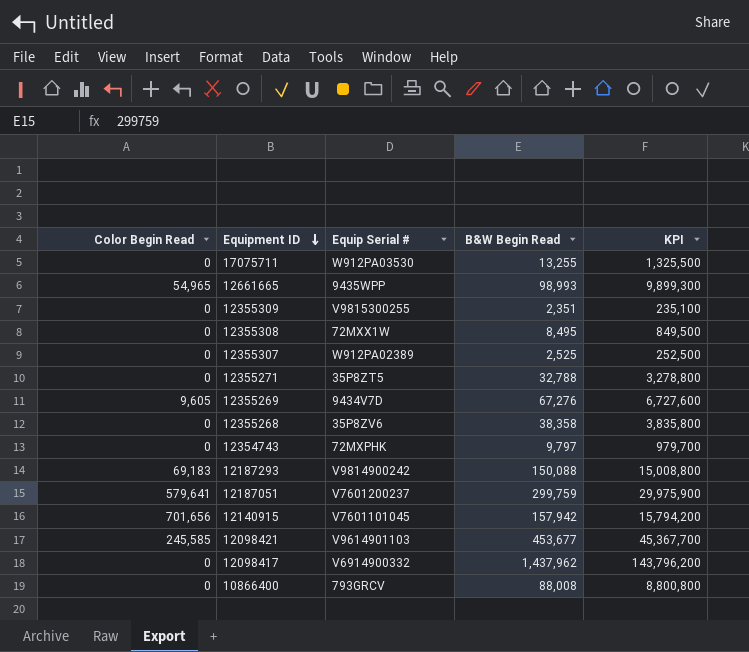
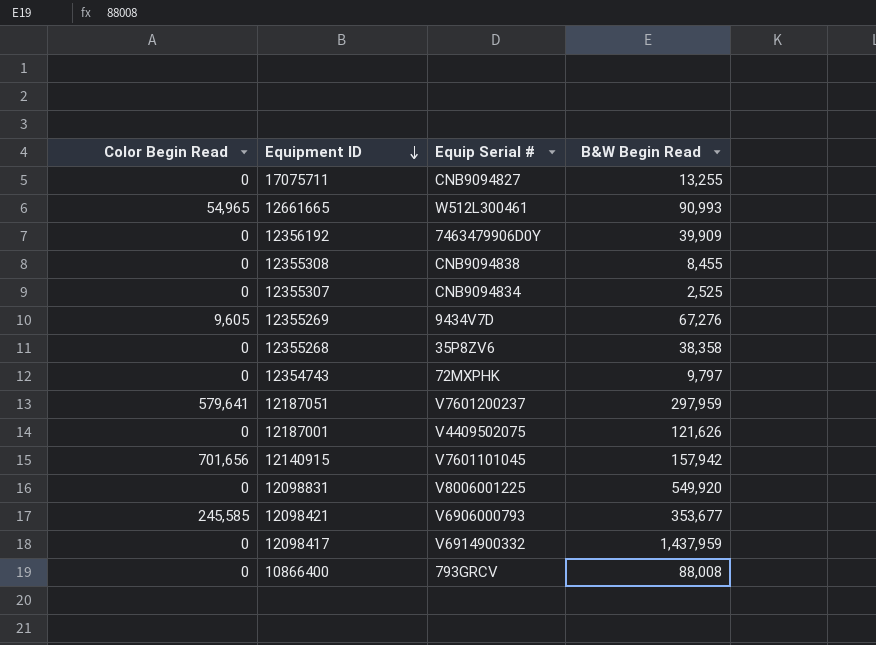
column KPI | formula: [B&W Begin Read] * 100 -> none
row 12355309: 0 | V9815300255 | 2,351 | 235,100 -> none
row 12355271: 0 | 35P8ZT5 | 32,788 | 3,278,800 -> none
row 12187293: 69,183 | V9814900242 | 150,088 | 15,008,800 -> none
17075711 | Equip Serial #: W912PA03530 -> CNB9094827
12661665 | Equip Serial #: 9435WPP -> W512L300461
12661665 | B&W Begin Read: 98,993 -> 90,993
row 12356192: none -> 0 | 7463479906D0Y | 39,909
12355308 | Equip Serial #: 72MXX1W -> CNB9094838
12355308 | B&W Begin Read: 8,495 -> 8,455
12355307 | Equip Serial #: W912PA02389 -> CNB9094834
12187051 | B&W Begin Read: 299,759 -> 297,959
row 12187001: none -> 0 | V4409502075 | 121,626
row 12098831: none -> 0 | V8006001225 | 549,920
12098421 | Equip Serial #: V9614901103 -> V6906000793
12098421 | B&W Begin Read: 453,677 -> 353,677
12098417 | B&W Begin Read: 1,437,962 -> 1,437,959

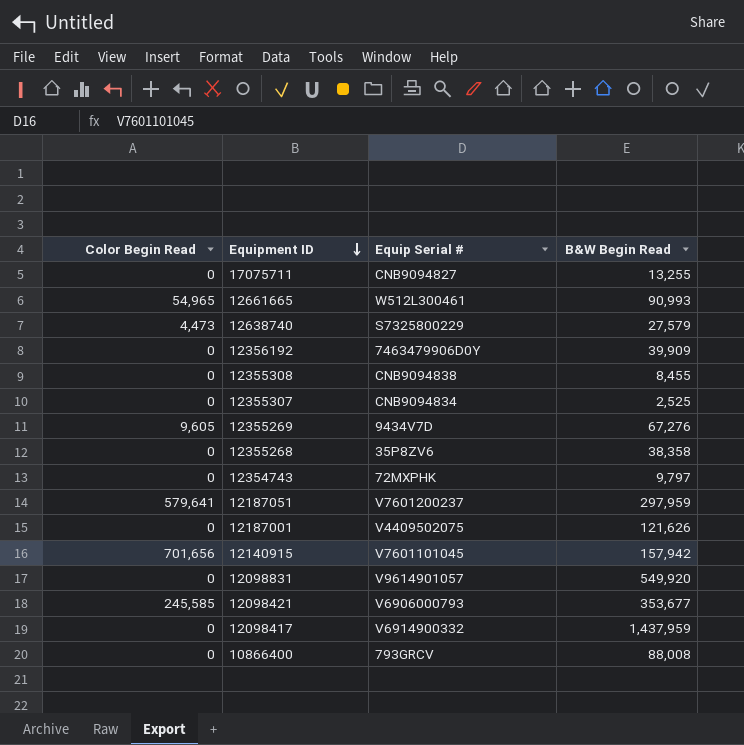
row 12638740: none -> 4,473 | S7325800229 | 27,579
12098831 | Equip Serial #: V8006001225 -> V9614901057

